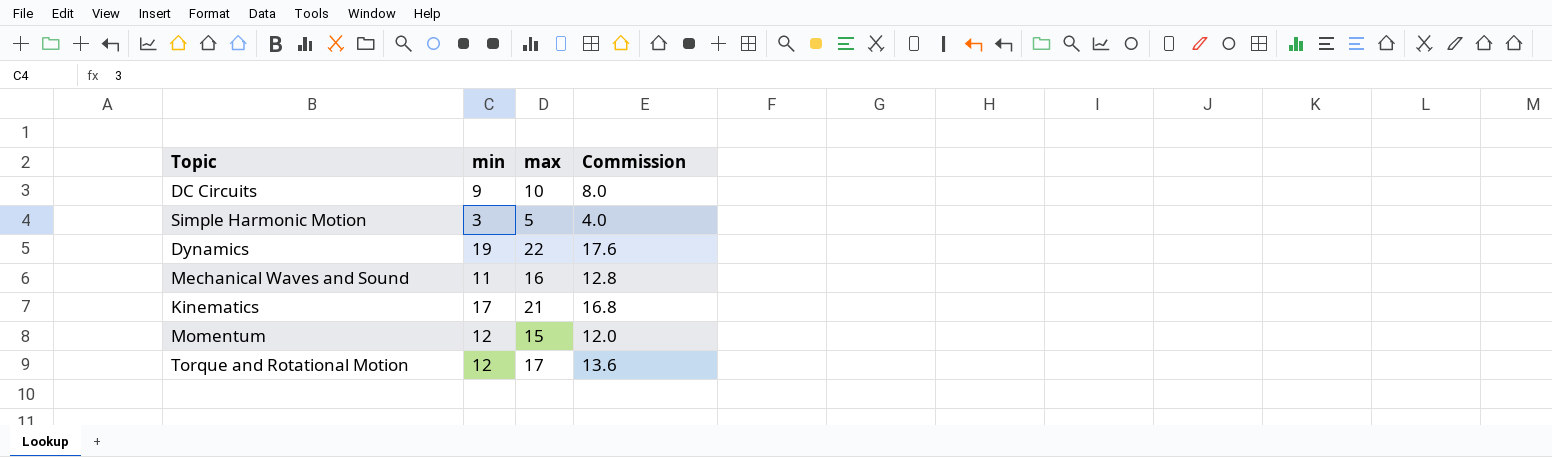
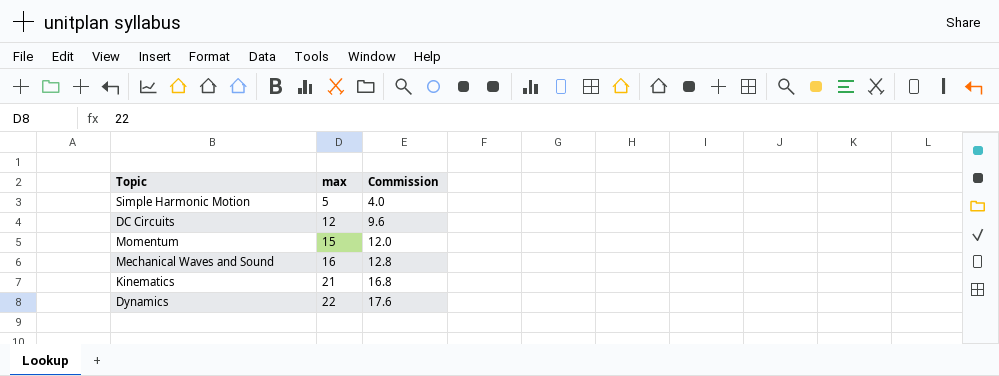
row order: none -> max ascending
column min | position: 2 -> none
row Torque and Rotational Motion: 12 | 17 | 13.6 -> none
DC Circuits | max: 10 -> 12
DC Circuits | Commission: 8.0 -> 9.6

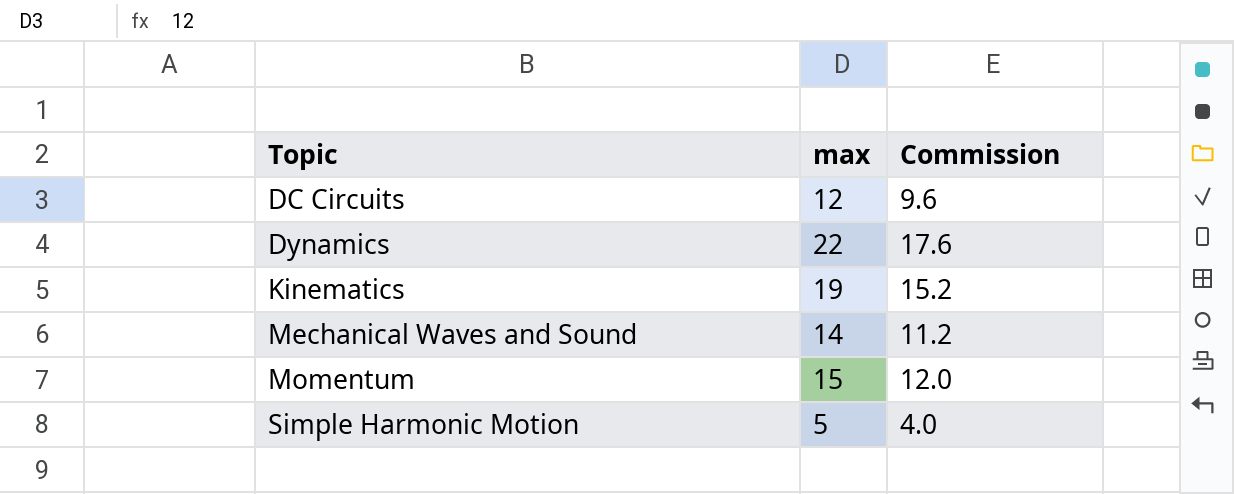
row order: max ascending -> Topic ascending
Kinematics | max: 21 -> 19
Kinematics | Commission: 16.8 -> 15.2
Mechanical Waves and Sound | max: 16 -> 14
Mechanical Waves and Sound | Commission: 12.8 -> 11.2

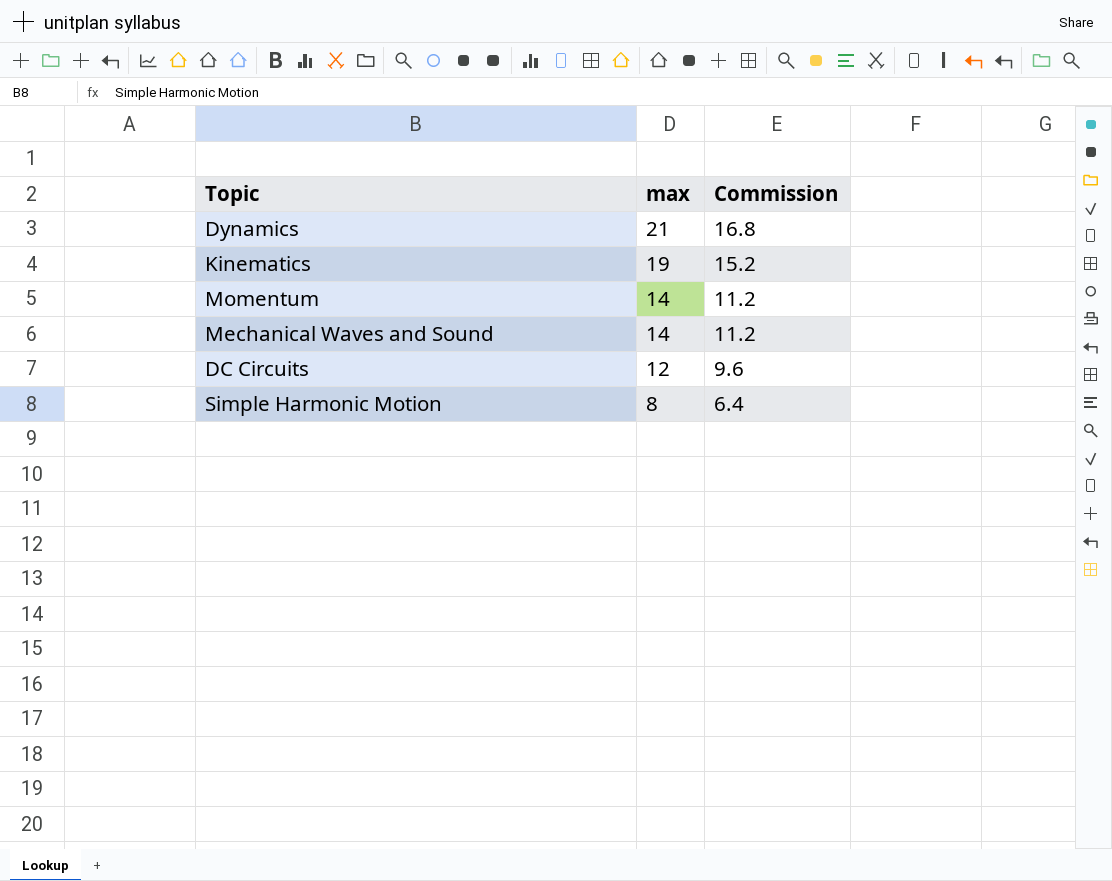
row order: Topic ascending -> max descending
Dynamics | max: 22 -> 21
Dynamics | Commission: 17.6 -> 16.8
Momentum | max: 15 -> 14
Momentum | Commission: 12.0 -> 11.2
Simple Harmonic Motion | max: 5 -> 8
Simple Harmonic Motion | Commission: 4.0 -> 6.4

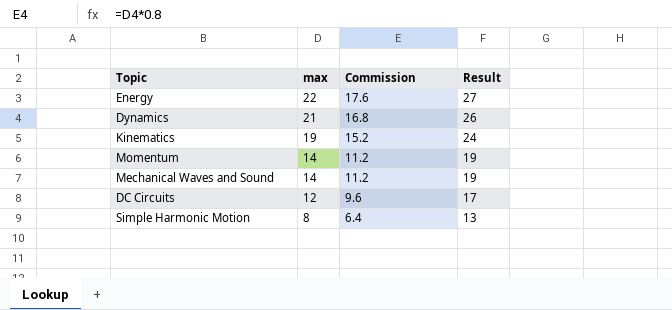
column Result | formula: none -> [max] + 5
row Energy: none -> 22 | 17.6 | 27

